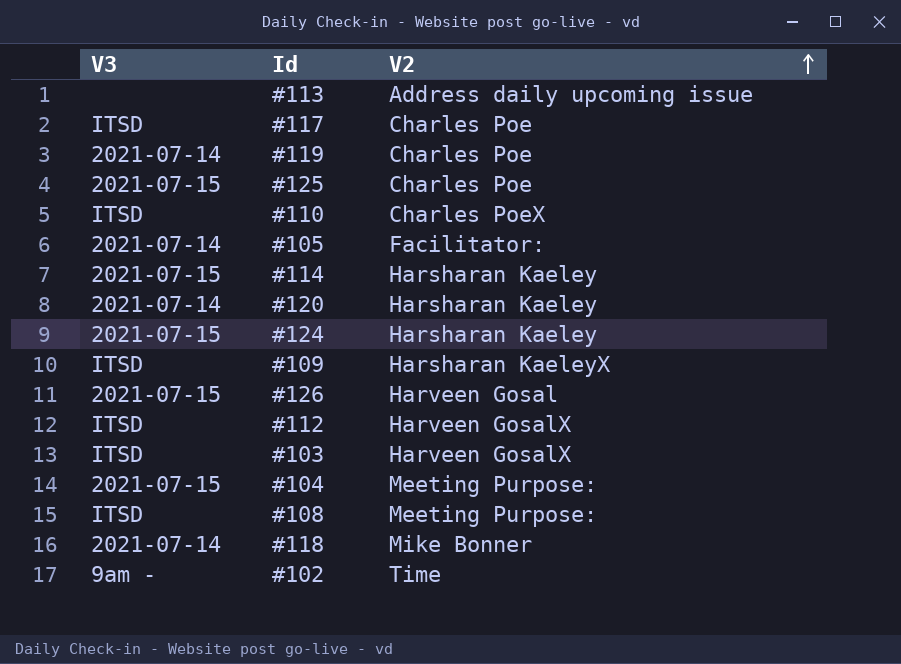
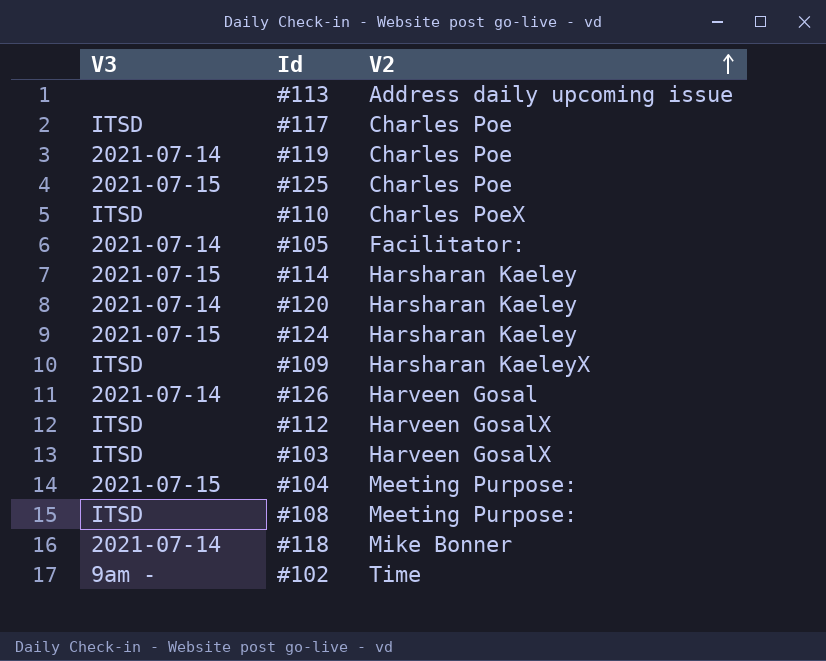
#126 | V3: 2021-07-15 -> 2021-07-14

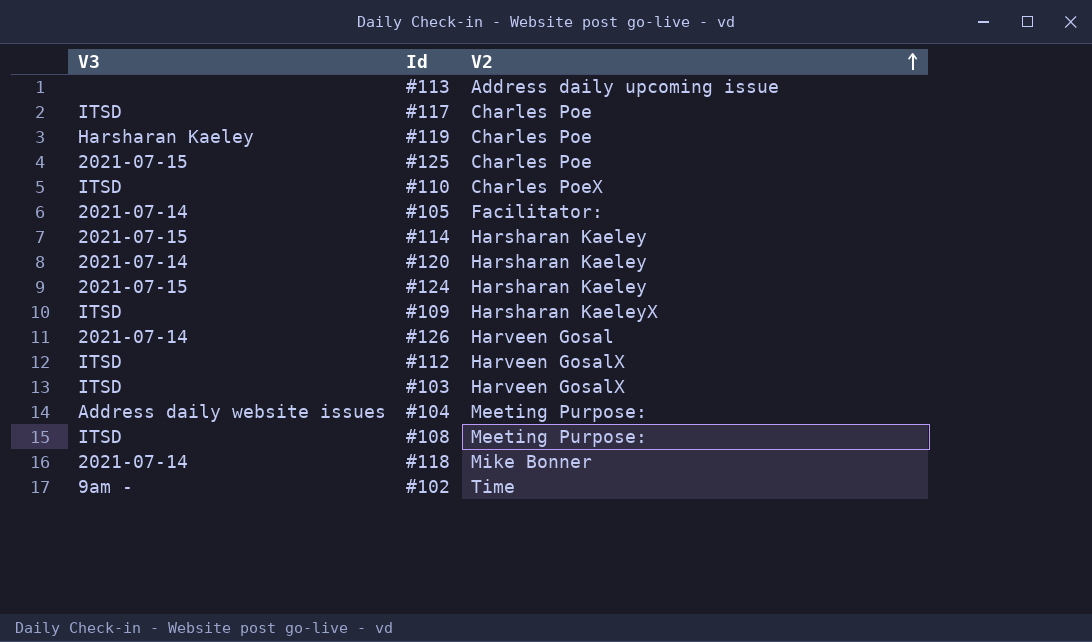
#119 | V3: 2021-07-14 -> Harsharan Kaeley
#104 | V3: 2021-07-15 -> Address daily website issues

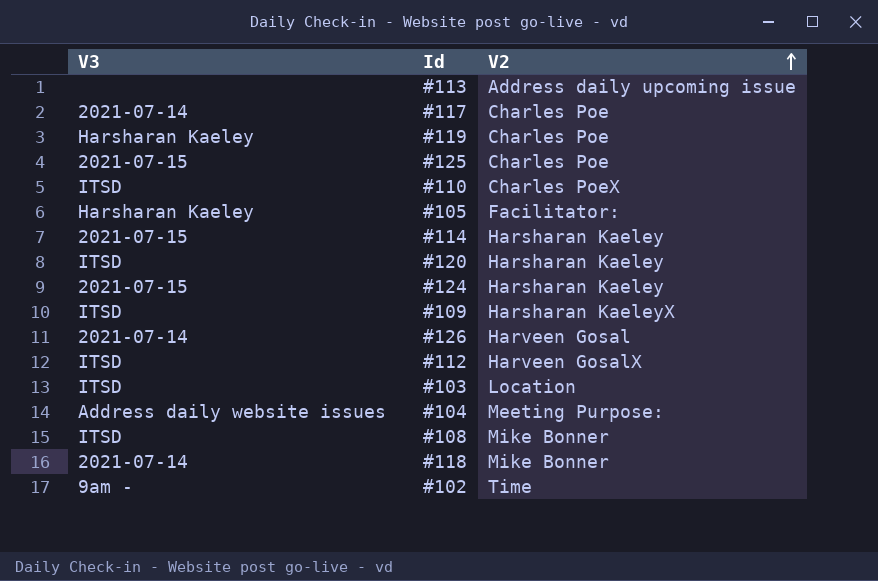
#117 | V3: ITSD -> 2021-07-14
#105 | V3: 2021-07-14 -> Harsharan Kaeley
#120 | V3: 2021-07-14 -> ITSD
#103 | V2: Harveen GosalX -> Location
#108 | V2: Meeting Purpose: -> Mike Bonner

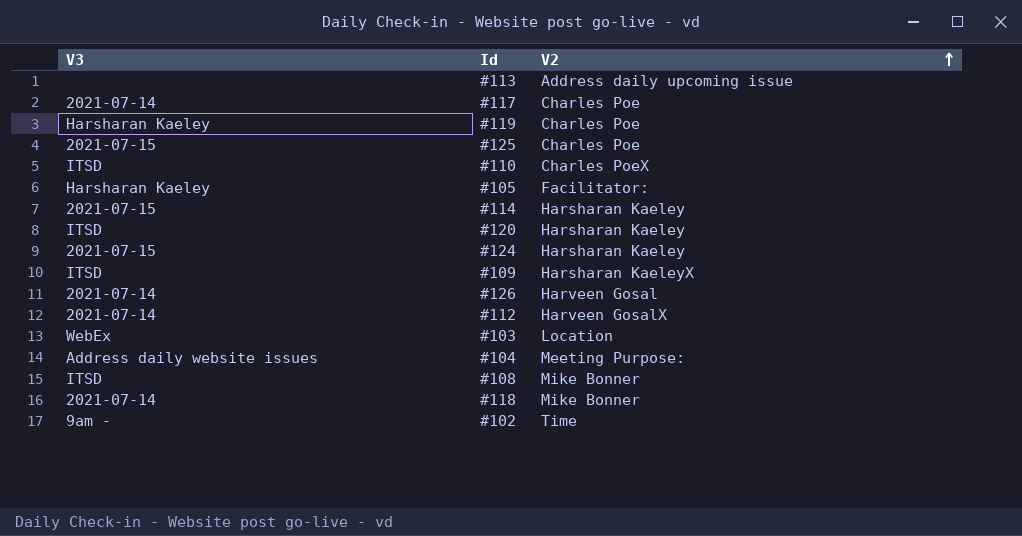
#112 | V3: ITSD -> 2021-07-14
#103 | V3: ITSD -> WebEx

